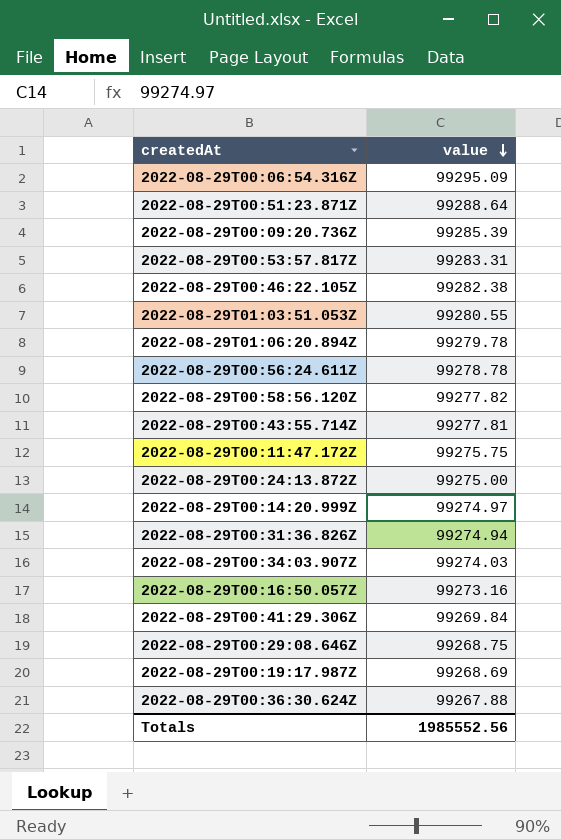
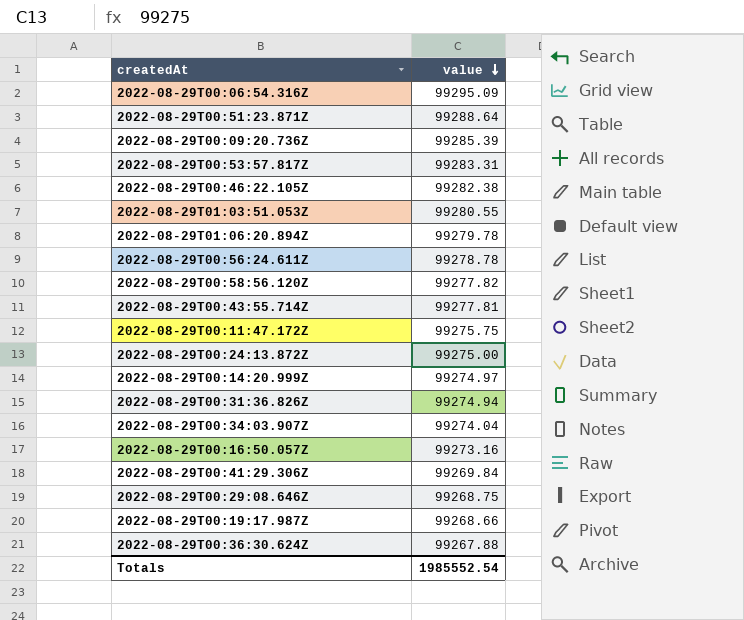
2022-08-29T00:34:03.907Z | value: 99274.03 -> 99274.04
2022-08-29T00:19:17.987Z | value: 99268.69 -> 99268.66
Totals | value: 1985552.56 -> 1985552.54

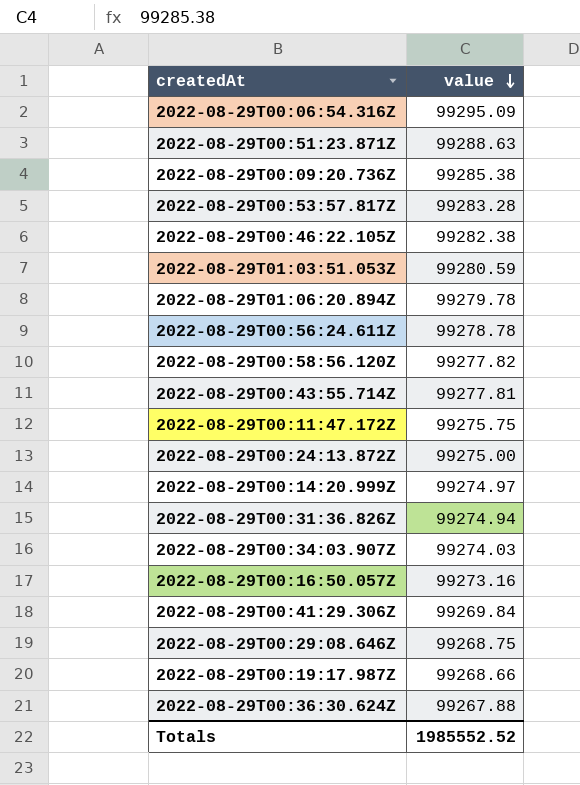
2022-08-29T00:51:23.871Z | value: 99288.64 -> 99288.63
2022-08-29T00:09:20.736Z | value: 99285.39 -> 99285.38
2022-08-29T00:53:57.817Z | value: 99283.31 -> 99283.28
2022-08-29T01:03:51.053Z | value: 99280.55 -> 99280.59
2022-08-29T00:34:03.907Z | value: 99274.04 -> 99274.03
Totals | value: 1985552.54 -> 1985552.52

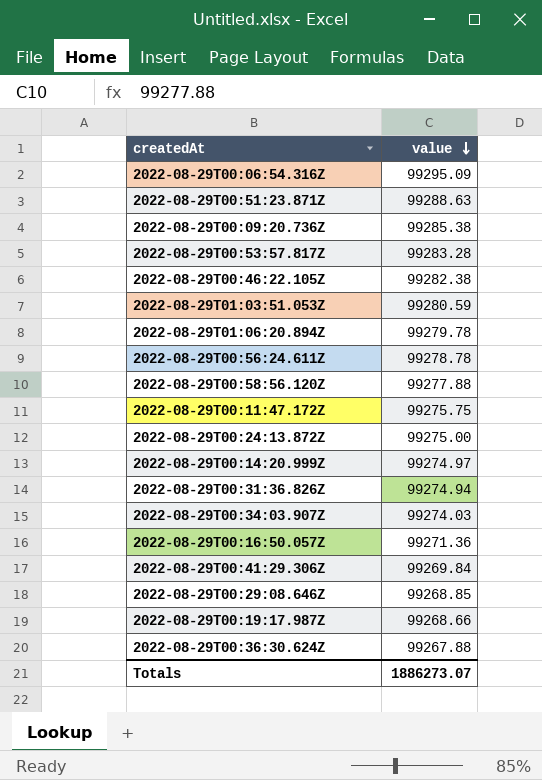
row 2022-08-29T00:43:55.714Z: 99277.81 -> none
2022-08-29T00:58:56.120Z | value: 99277.82 -> 99277.88
2022-08-29T00:16:50.057Z | value: 99273.16 -> 99271.36
2022-08-29T00:29:08.646Z | value: 99268.75 -> 99268.85
Totals | value: 1985552.52 -> 1886273.07

